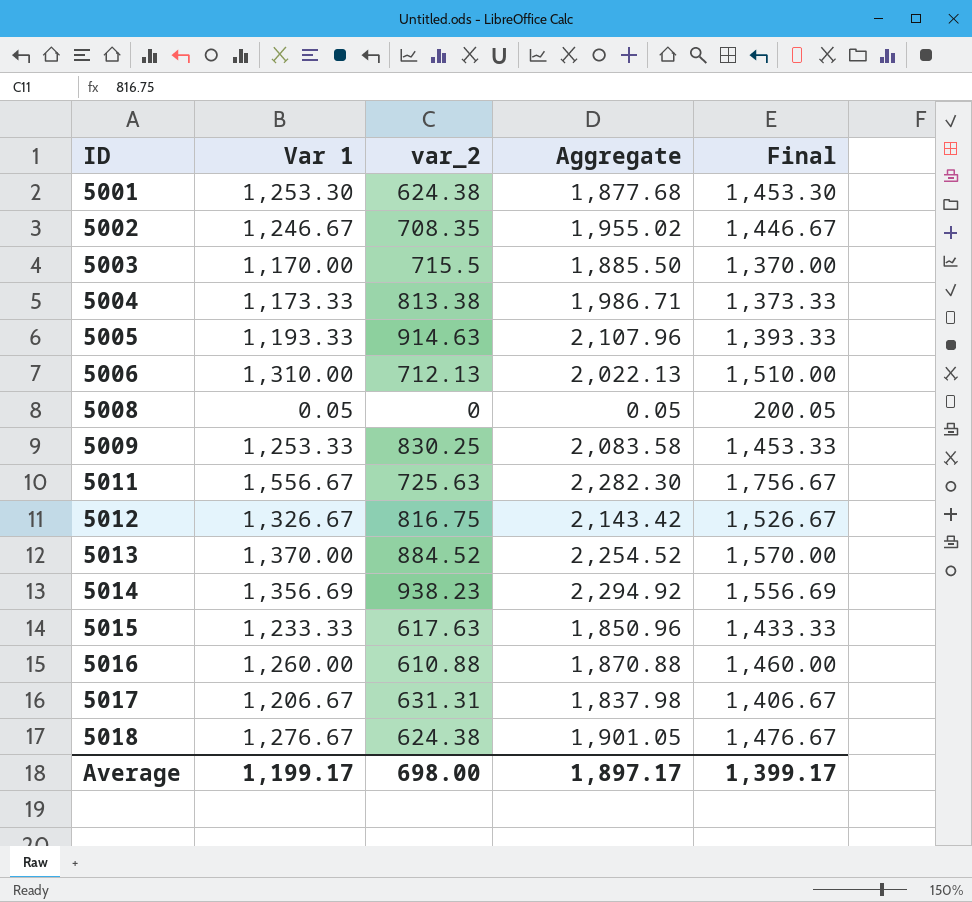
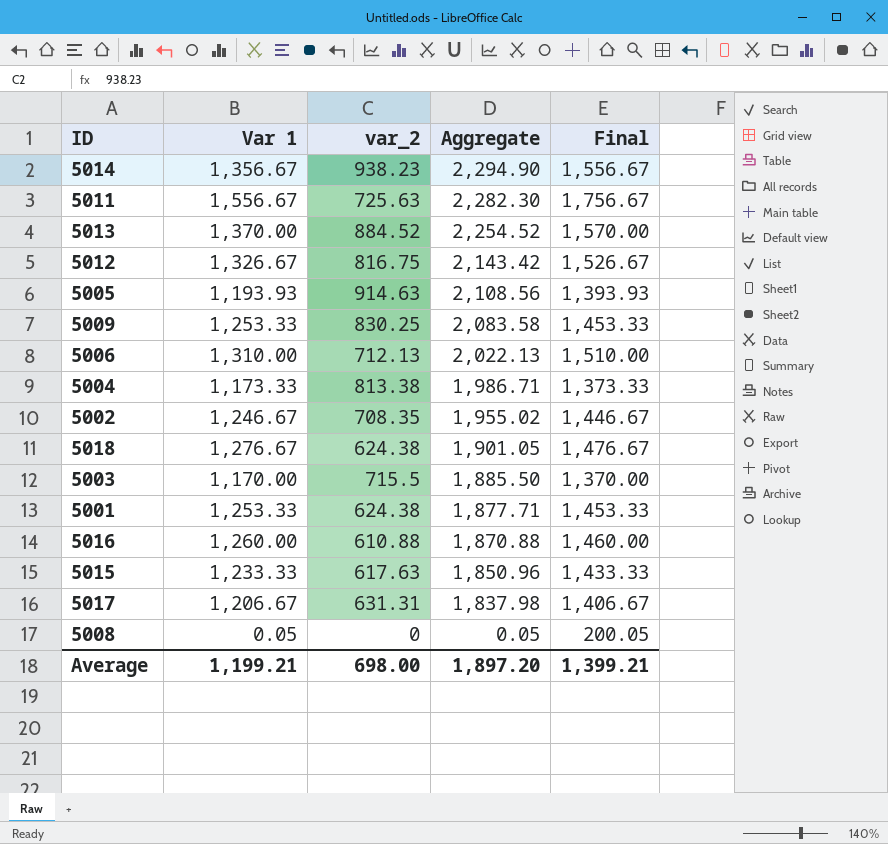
row order: ID ascending -> Aggregate descending
5014 | Var 1: 1,356.69 -> 1,356.67
5014 | Aggregate: 2,294.92 -> 2,294.90
5014 | Final: 1,556.69 -> 1,556.67
5005 | Var 1: 1,193.33 -> 1,193.93
5005 | Aggregate: 2,107.96 -> 2,108.56
5005 | Final: 1,393.33 -> 1,393.93
5001 | Var 1: 1,253.30 -> 1,253.33
5001 | Aggregate: 1,877.68 -> 1,877.71
5001 | Final: 1,453.30 -> 1,453.33
Average | Var 1: 1,199.17 -> 1,199.21
Average | Aggregate: 1,897.17 -> 1,897.20
Average | Final: 1,399.17 -> 1,399.21

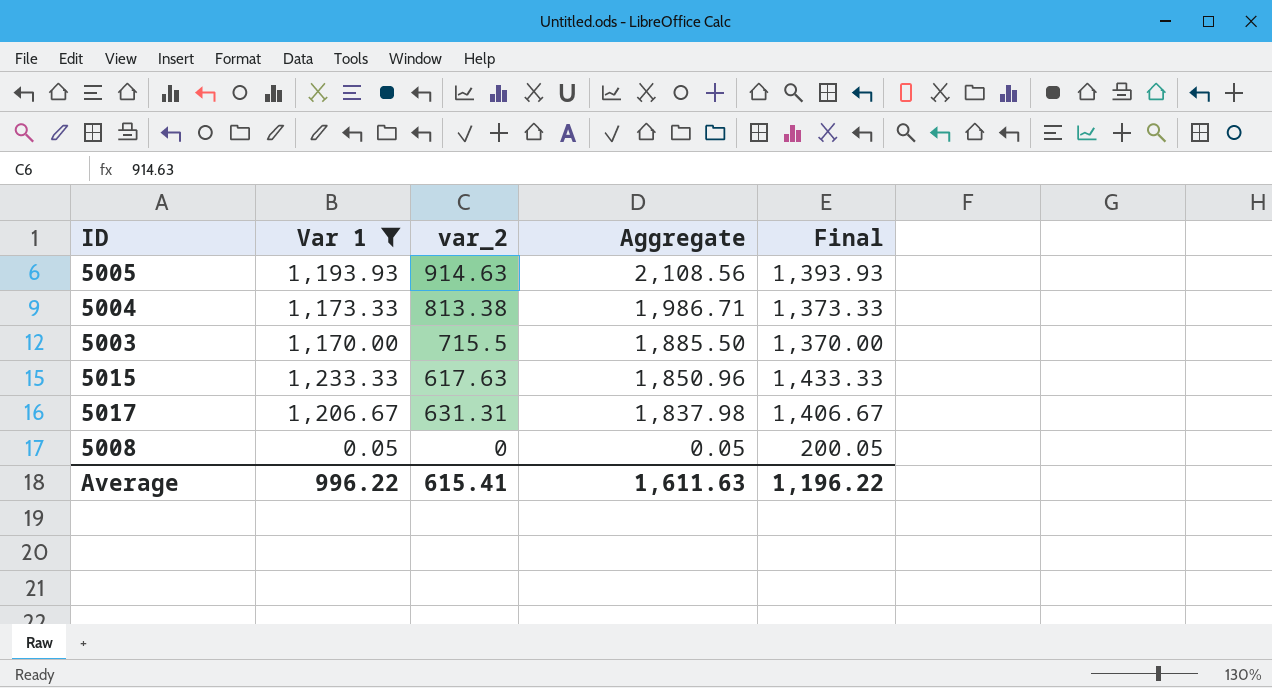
filter: none -> Var 1 <= 1,233.33
Average | Var 1: 1,199.21 -> 996.22
Average | var_2: 698.00 -> 615.41
Average | Aggregate: 1,897.20 -> 1,611.63
Average | Final: 1,399.21 -> 1,196.22

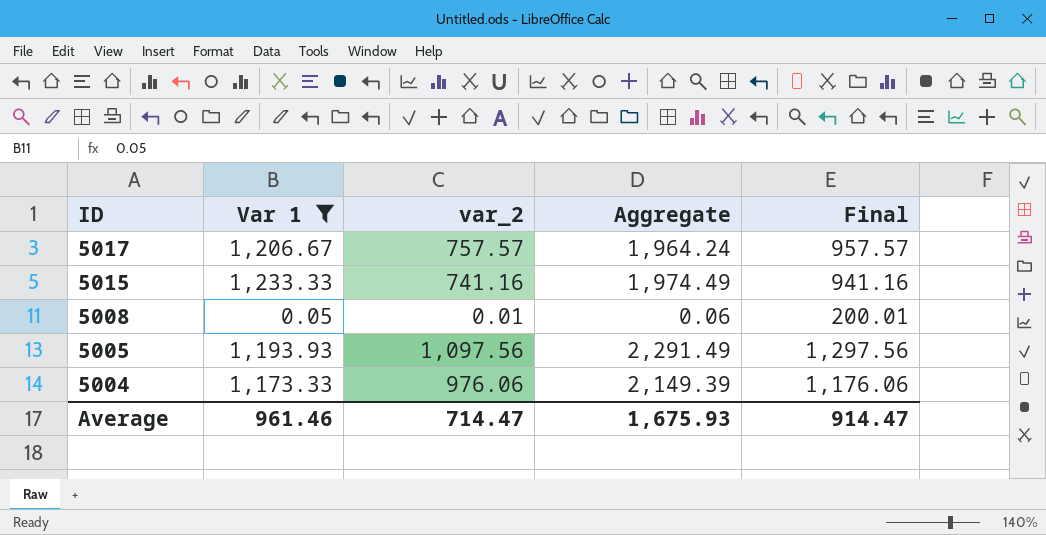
row order: Aggregate descending -> ID descending
column Final | formula: [Var 1] + 200 -> [var_2] + 200
row 5003: 1,170.00 | 715.5 | 1,885.50 | 1,370.00 -> none
5017 | var_2: 631.31 -> 757.57
5017 | Aggregate: 1,837.98 -> 1,964.24
5015 | var_2: 617.63 -> 741.16
5015 | Aggregate: 1,850.96 -> 1,974.49
5008 | var_2: 0 -> 0.01
5008 | Aggregate: 0.05 -> 0.06
5005 | var_2: 914.63 -> 1,097.56
5005 | Aggregate: 2,108.56 -> 2,291.49
5004 | var_2: 813.38 -> 976.06
5004 | Aggregate: 1,986.71 -> 2,149.39
Average | Var 1: 996.22 -> 961.46
Average | var_2: 615.41 -> 714.47
Average | Aggregate: 1,611.63 -> 1,675.93
Average | Final: 1,196.22 -> 914.47

